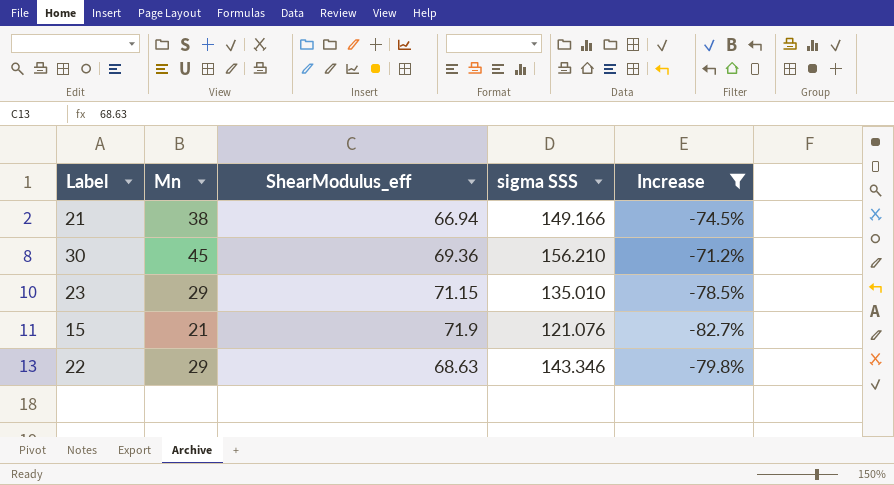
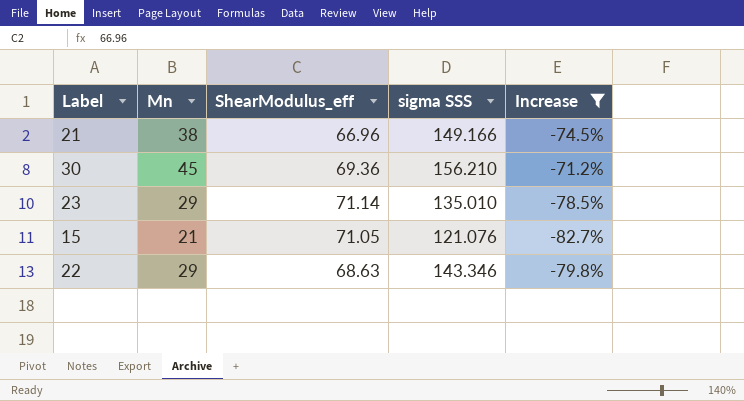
21 | ShearModulus_eff: 66.94 -> 66.96
23 | ShearModulus_eff: 71.15 -> 71.14
15 | ShearModulus_eff: 71.9 -> 71.05

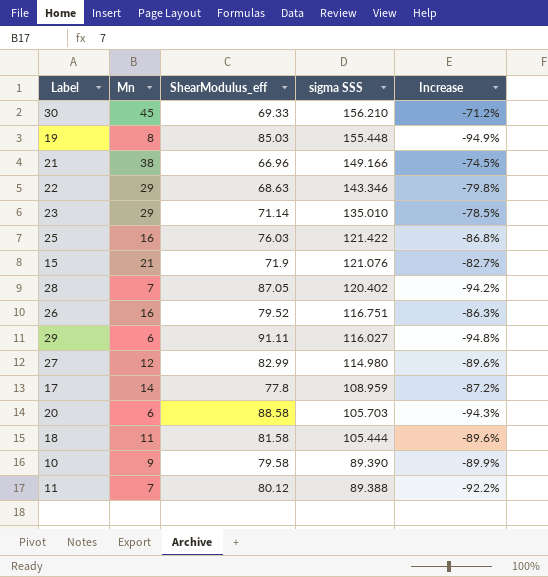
filter: Increase >= -82.7% -> none
row order: none -> sigma SSS descending
30 | ShearModulus_eff: 69.36 -> 69.33
15 | ShearModulus_eff: 71.05 -> 71.9

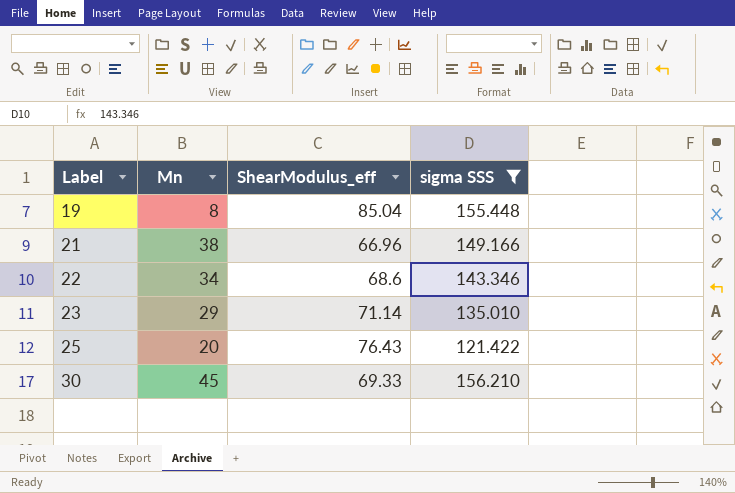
filter: none -> sigma SSS >= 121.422
row order: sigma SSS descending -> Label ascending
column Increase | formula: ([Mn] - [sigma SSS]) / [sigma SSS] -> none
19 | ShearModulus_eff: 85.03 -> 85.04
22 | Mn: 29 -> 34
22 | ShearModulus_eff: 68.63 -> 68.6
25 | Mn: 16 -> 20
25 | ShearModulus_eff: 76.03 -> 76.43

